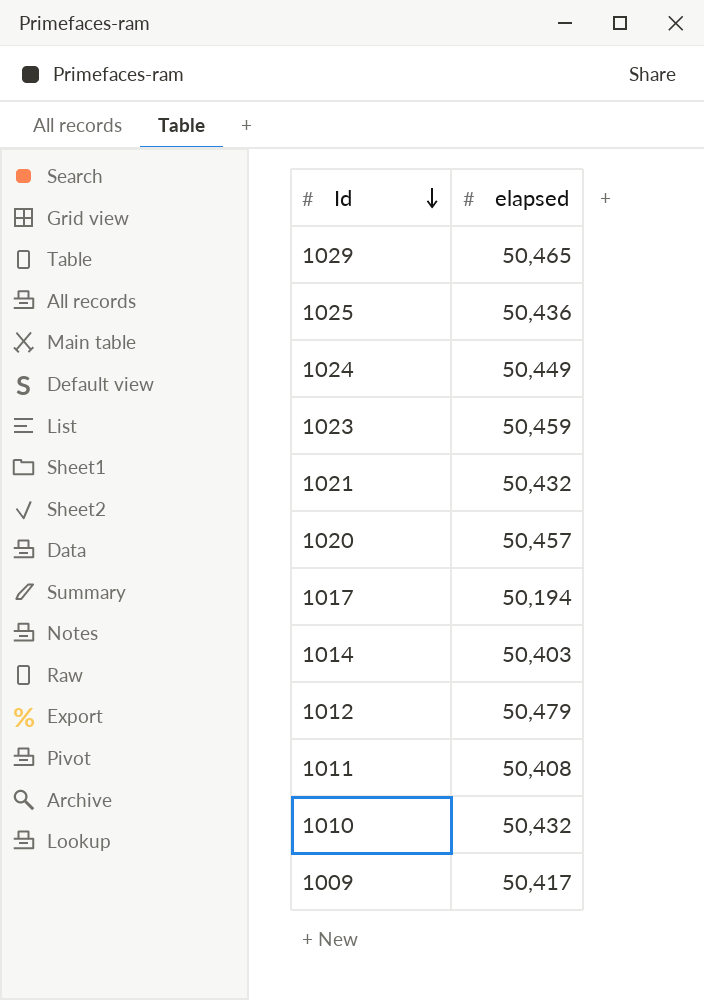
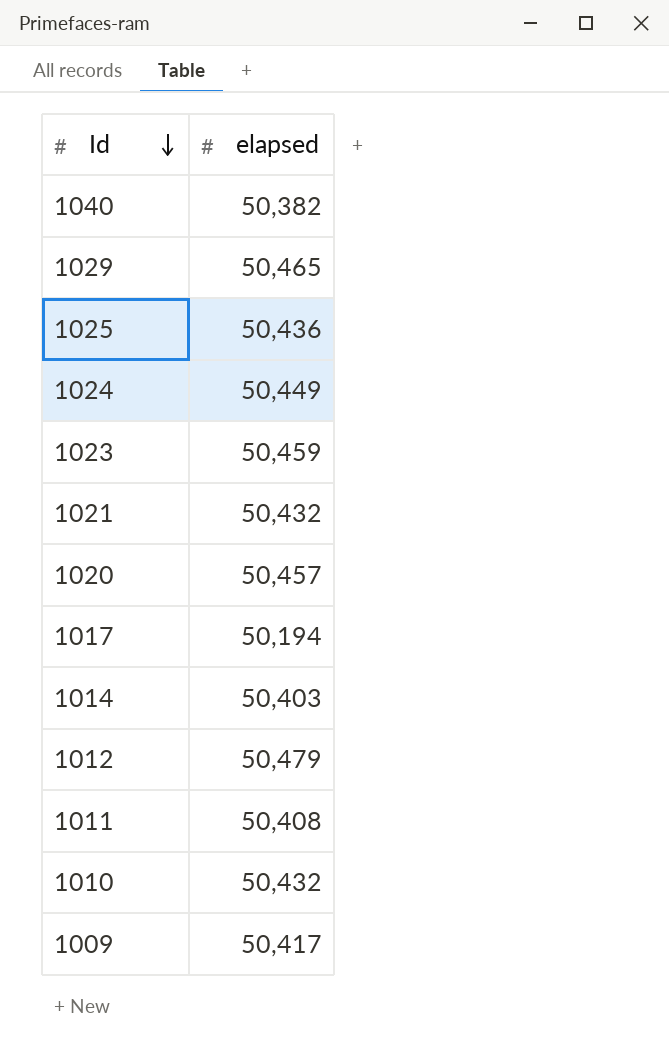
row 1040: none -> 50,382

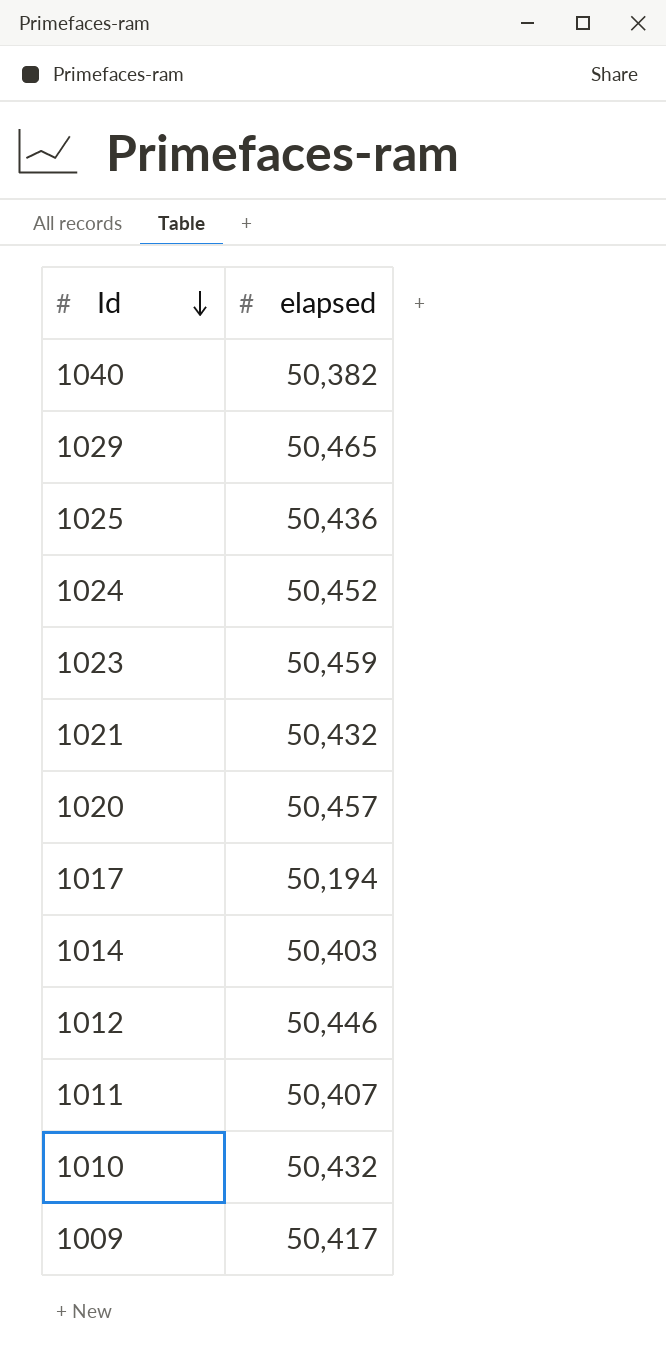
1024 | elapsed: 50,449 -> 50,452
1012 | elapsed: 50,479 -> 50,446
1011 | elapsed: 50,408 -> 50,407

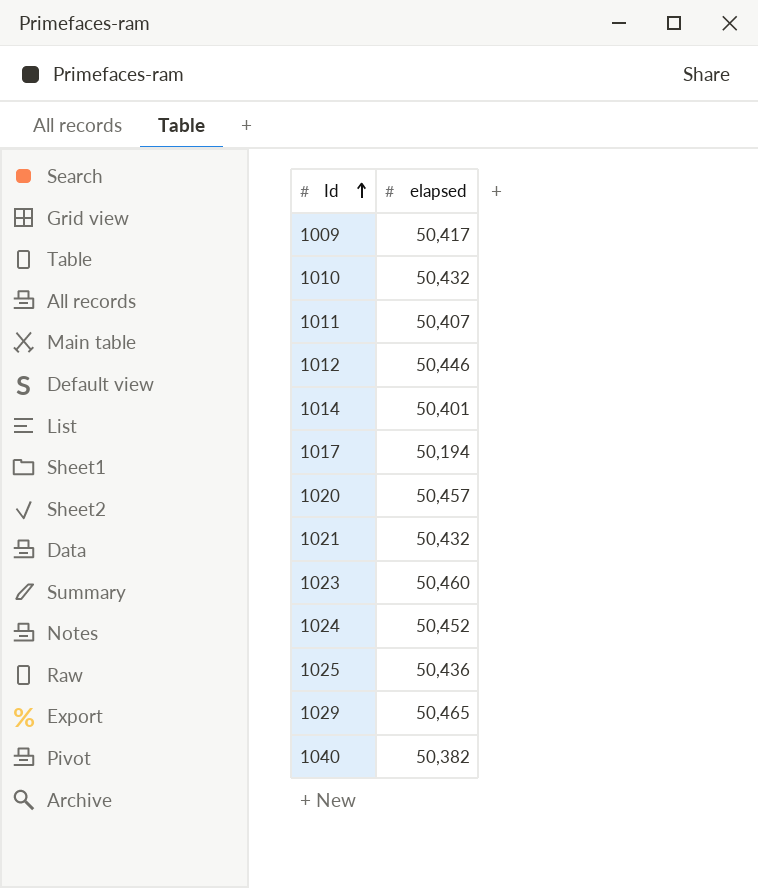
row order: Id descending -> Id ascending
1014 | elapsed: 50,403 -> 50,401
1023 | elapsed: 50,459 -> 50,460

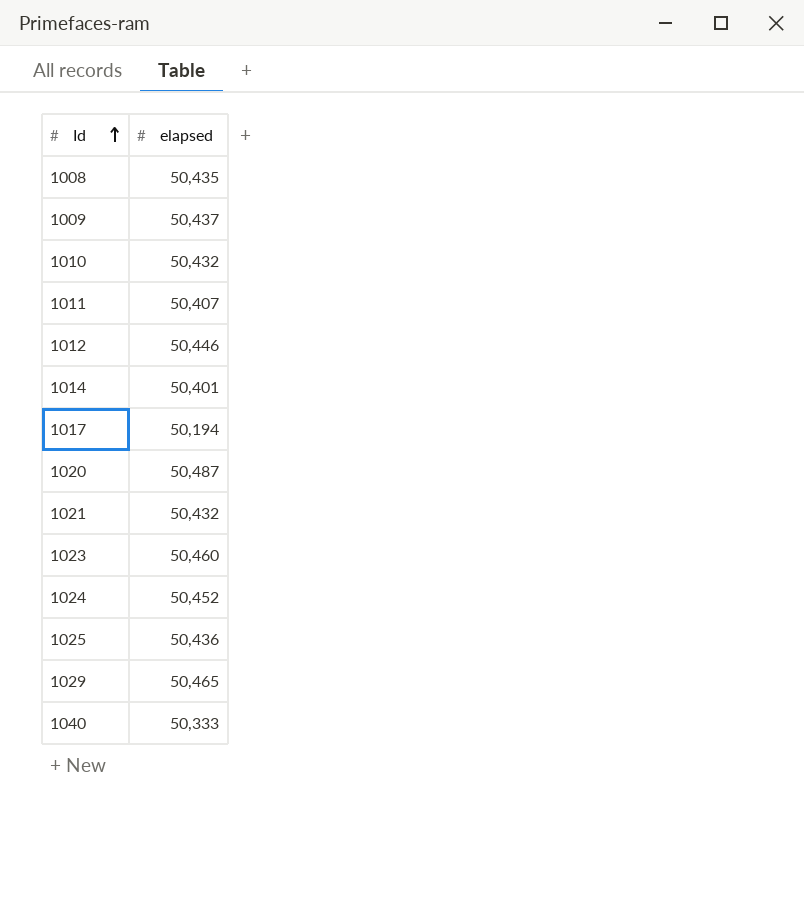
row 1008: none -> 50,435
1009 | elapsed: 50,417 -> 50,437
1020 | elapsed: 50,457 -> 50,487
1040 | elapsed: 50,382 -> 50,333

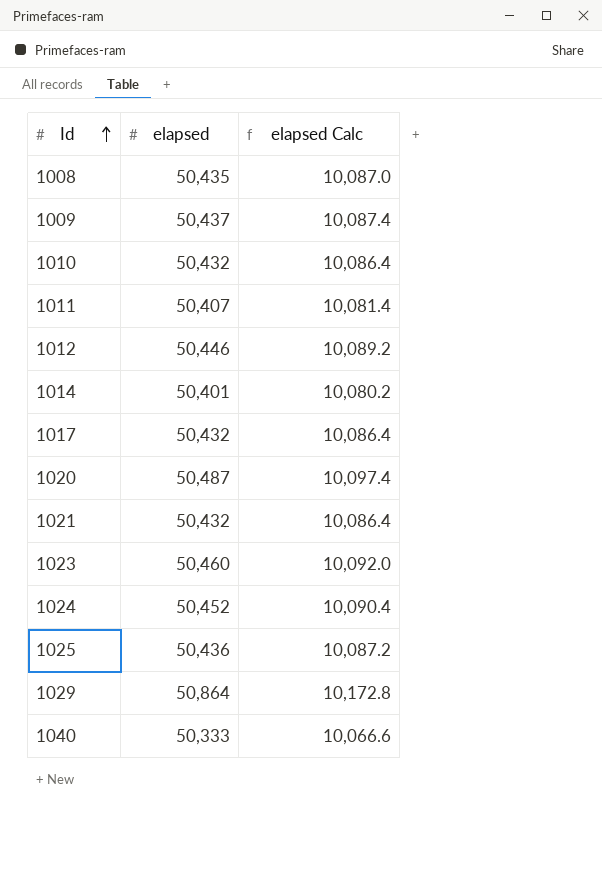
column elapsed Calc | formula: none -> [elapsed] * 0.2
1017 | elapsed: 50,194 -> 50,432
1029 | elapsed: 50,465 -> 50,864

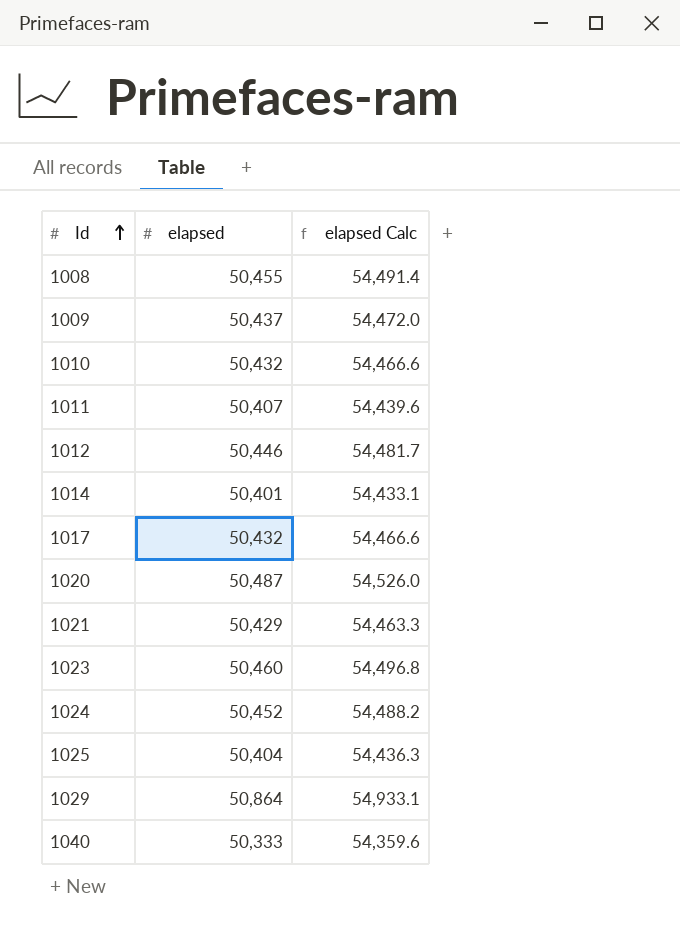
column elapsed Calc | formula: [elapsed] * 0.2 -> [elapsed] * 1.08
1008 | elapsed: 50,435 -> 50,455
1021 | elapsed: 50,432 -> 50,429
1025 | elapsed: 50,436 -> 50,404

